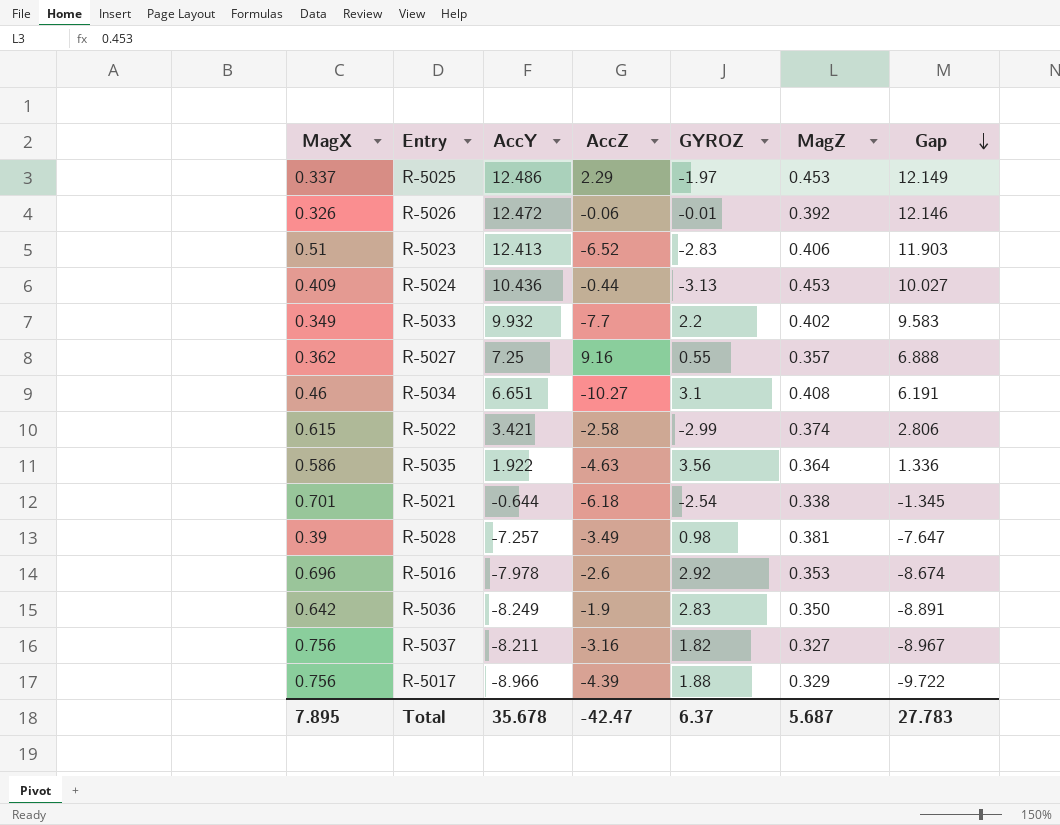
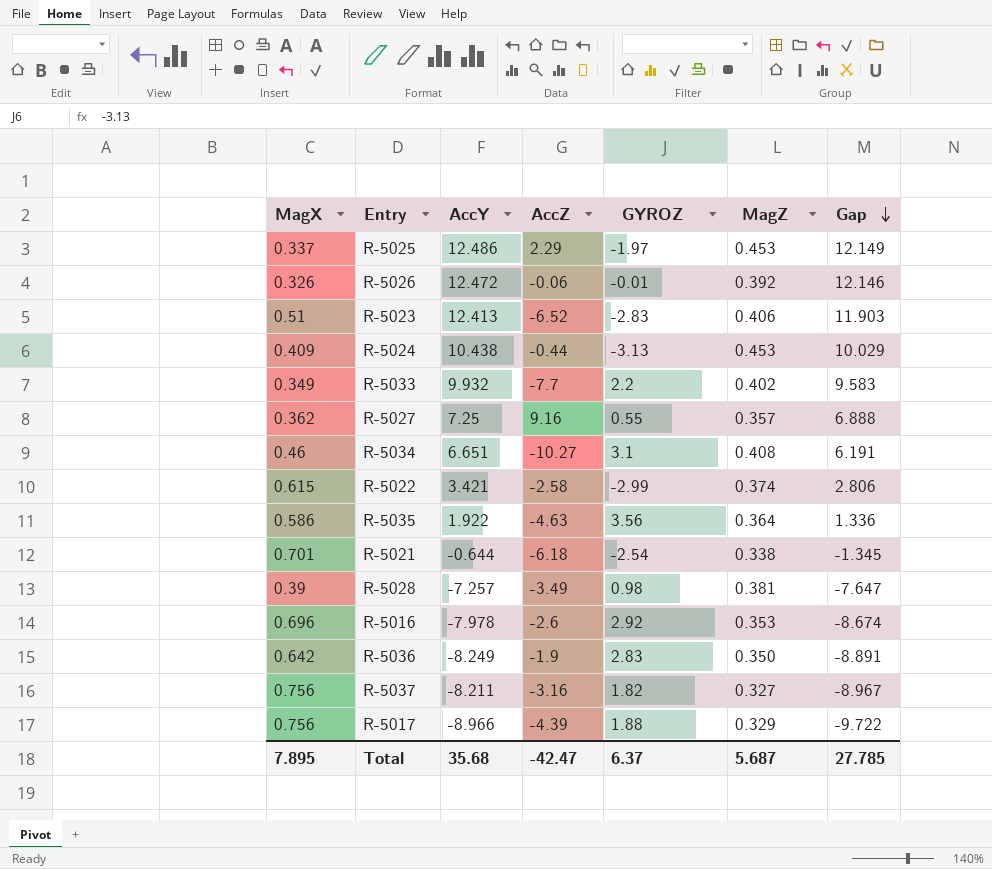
R-5024 | AccY: 10.436 -> 10.438
R-5024 | Gap: 10.027 -> 10.029
Total | AccY: 35.678 -> 35.68
Total | Gap: 27.783 -> 27.785

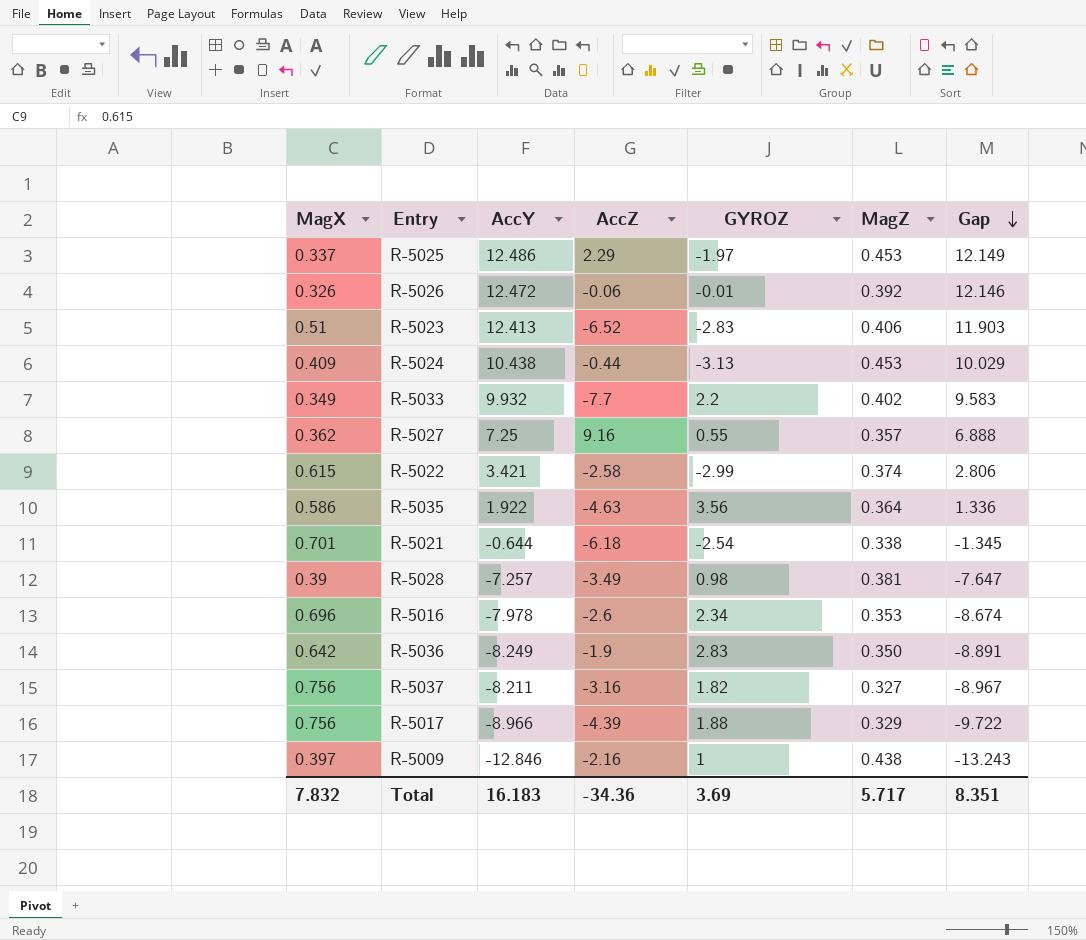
row R-5034: 0.46 | 6.651 | -10.27 | 3.1 | 0.408 | 6.191 -> none
R-5016 | GYROZ: 2.92 -> 2.34
row R-5009: none -> 0.397 | -12.846 | -2.16 | 1 | 0.438 | -13.243
Total | MagX: 7.895 -> 7.832
Total | AccY: 35.68 -> 16.183
Total | AccZ: -42.47 -> -34.36
Total | GYROZ: 6.37 -> 3.69
Total | MagZ: 5.687 -> 5.717
Total | Gap: 27.785 -> 8.351

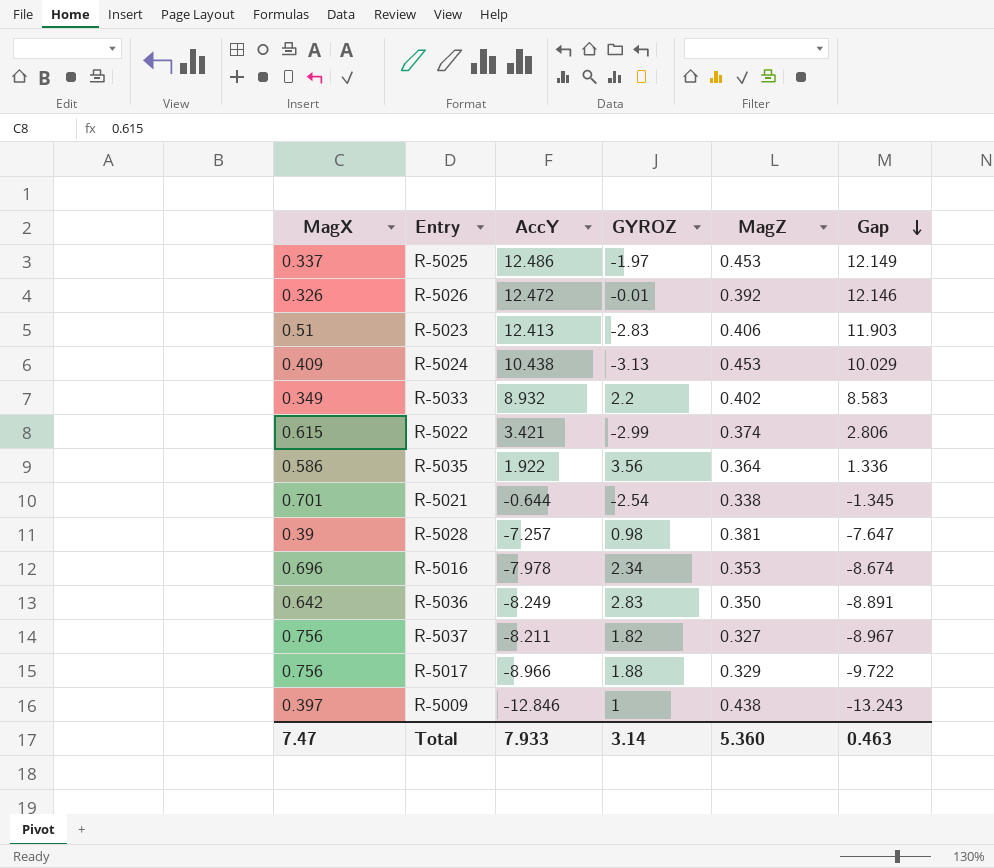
column AccZ | position: 4 -> none
row R-5027: 0.362 | 7.25 | 9.16 | 0.55 | 0.357 | 6.888 -> none
R-5033 | AccY: 9.932 -> 8.932
R-5033 | Gap: 9.583 -> 8.583
Total | MagX: 7.832 -> 7.47
Total | AccY: 16.183 -> 7.933
Total | GYROZ: 3.69 -> 3.14
Total | MagZ: 5.717 -> 5.360
Total | Gap: 8.351 -> 0.463

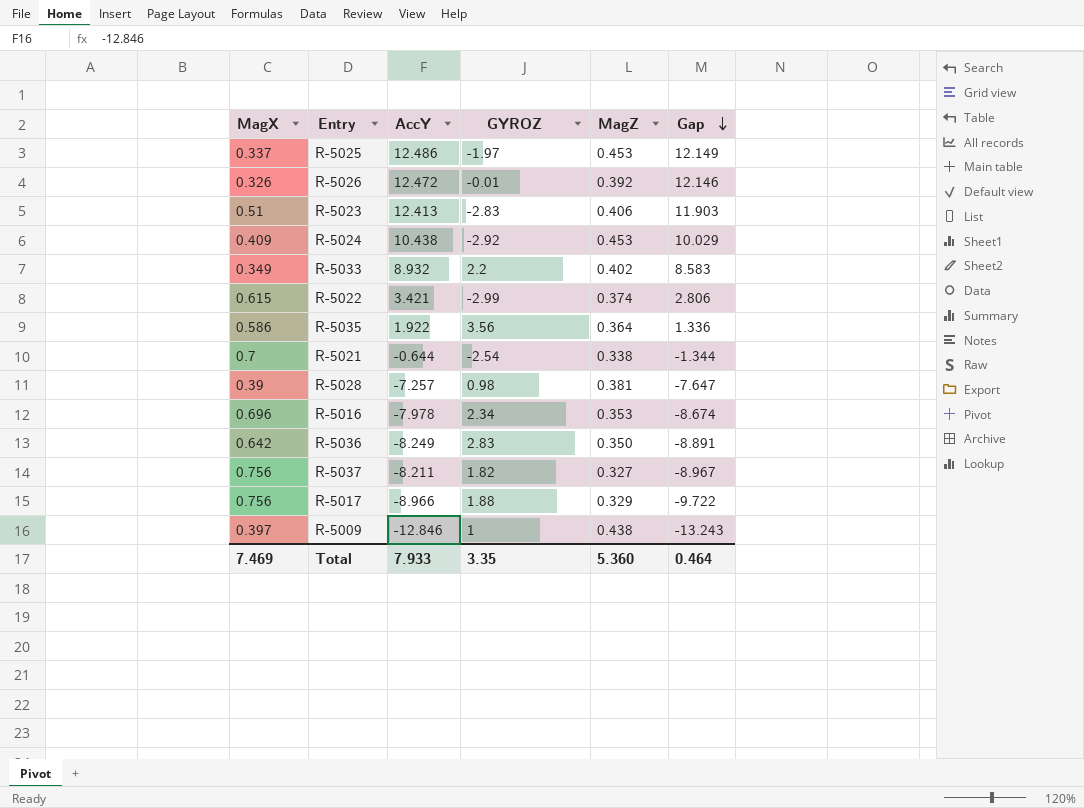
R-5024 | GYROZ: -3.13 -> -2.92
R-5021 | MagX: 0.701 -> 0.7
R-5021 | Gap: -1.345 -> -1.344
Total | MagX: 7.47 -> 7.469
Total | GYROZ: 3.14 -> 3.35
Total | Gap: 0.463 -> 0.464

